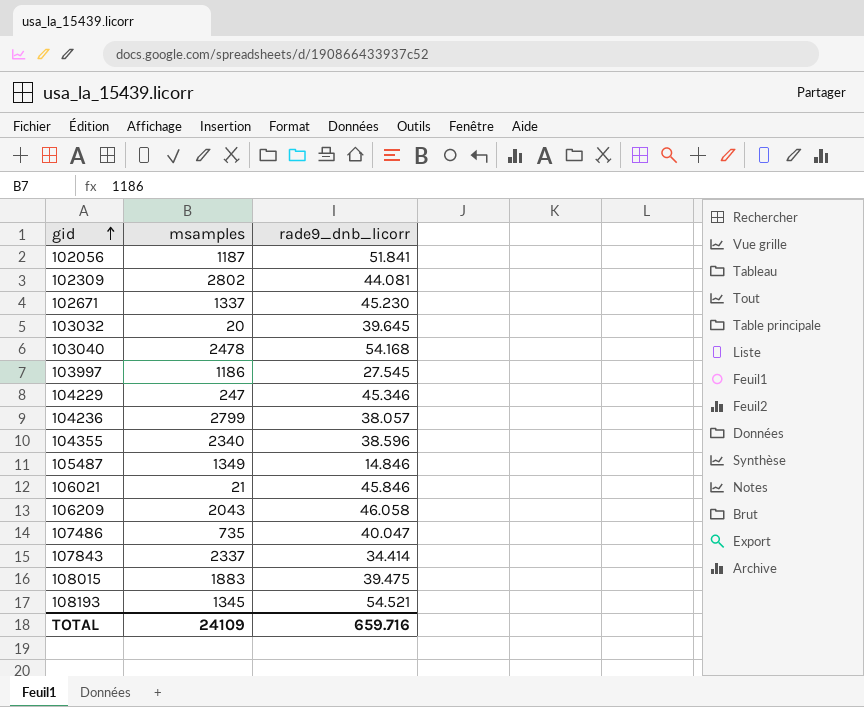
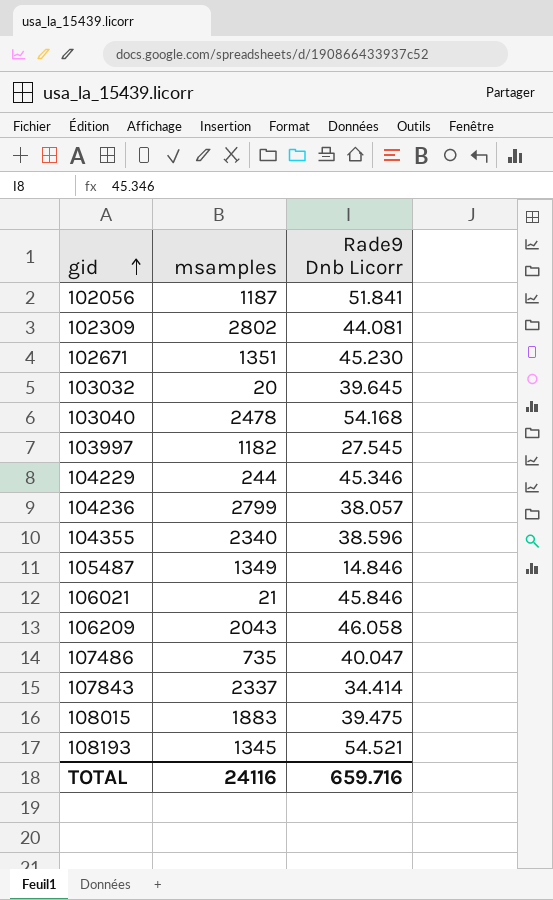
column name: rade9_dnb_licorr -> Rade9 Dnb Licorr
102671 | msamples: 1337 -> 1351
103997 | msamples: 1186 -> 1182
104229 | msamples: 247 -> 244
TOTAL | msamples: 24109 -> 24116

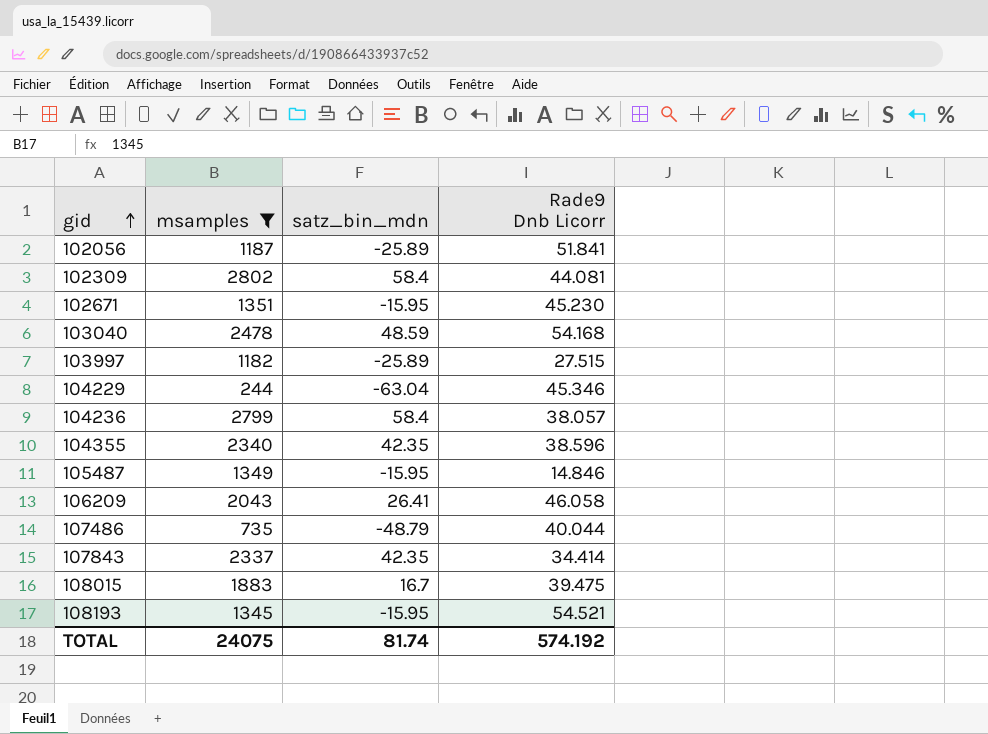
filter: none -> msamples >= 244
column satz_bin_mdn | position: none -> 3
103997 | Rade9 Dnb Licorr: 27.545 -> 27.515
107486 | Rade9 Dnb Licorr: 40.047 -> 40.044
TOTAL | msamples: 24116 -> 24075
TOTAL | Rade9 Dnb Licorr: 659.716 -> 574.192

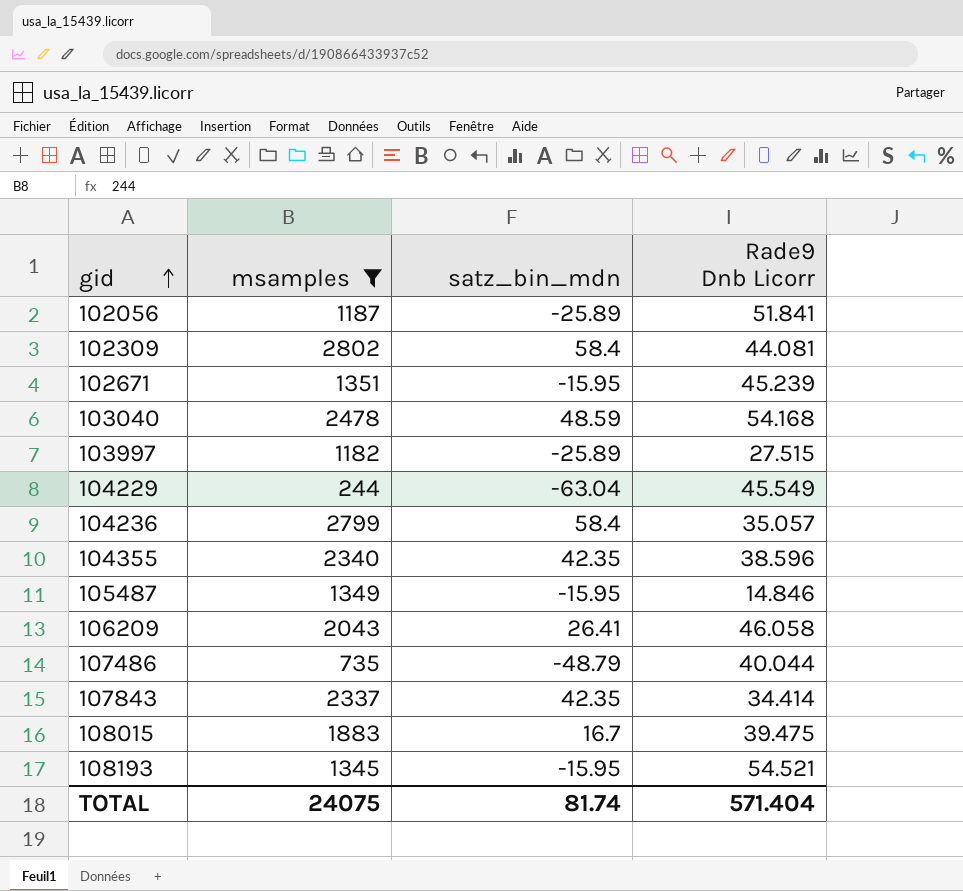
102671 | Rade9 Dnb Licorr: 45.230 -> 45.239
104229 | Rade9 Dnb Licorr: 45.346 -> 45.549
104236 | Rade9 Dnb Licorr: 38.057 -> 35.057
TOTAL | Rade9 Dnb Licorr: 574.192 -> 571.404

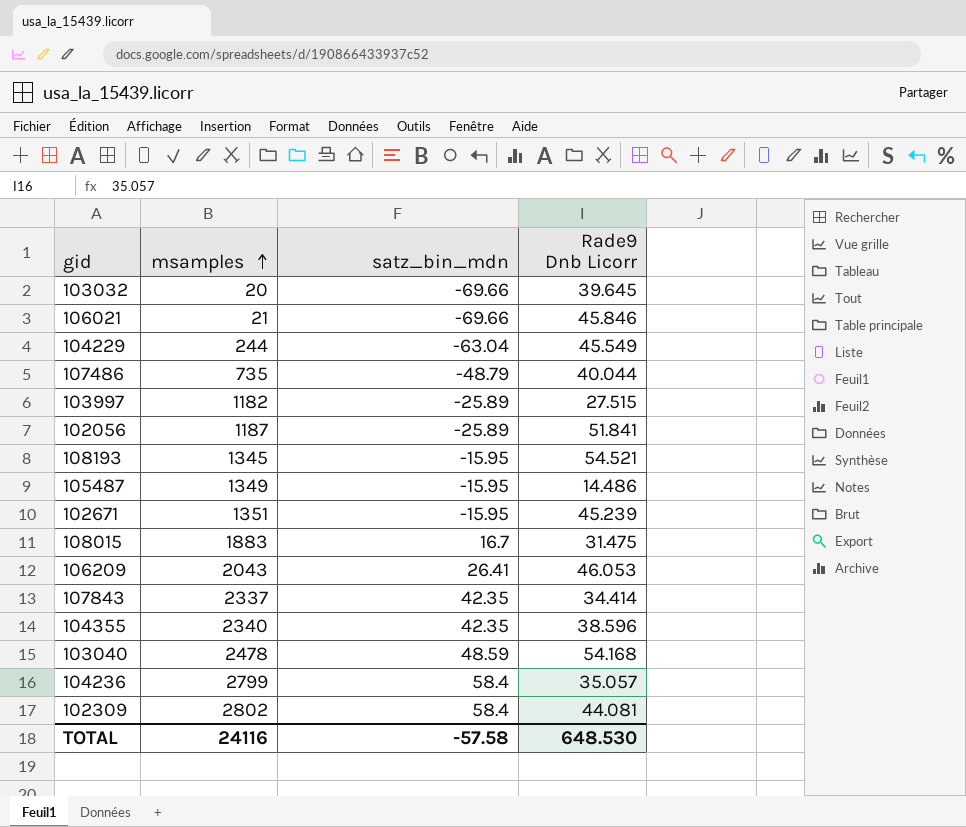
filter: msamples >= 244 -> none
row order: gid ascending -> msamples ascending
105487 | Rade9 Dnb Licorr: 14.846 -> 14.486
108015 | Rade9 Dnb Licorr: 39.475 -> 31.475
106209 | Rade9 Dnb Licorr: 46.058 -> 46.053
TOTAL | msamples: 24075 -> 24116
TOTAL | satz_bin_mdn: 81.74 -> -57.58
TOTAL | Rade9 Dnb Licorr: 571.404 -> 648.530

